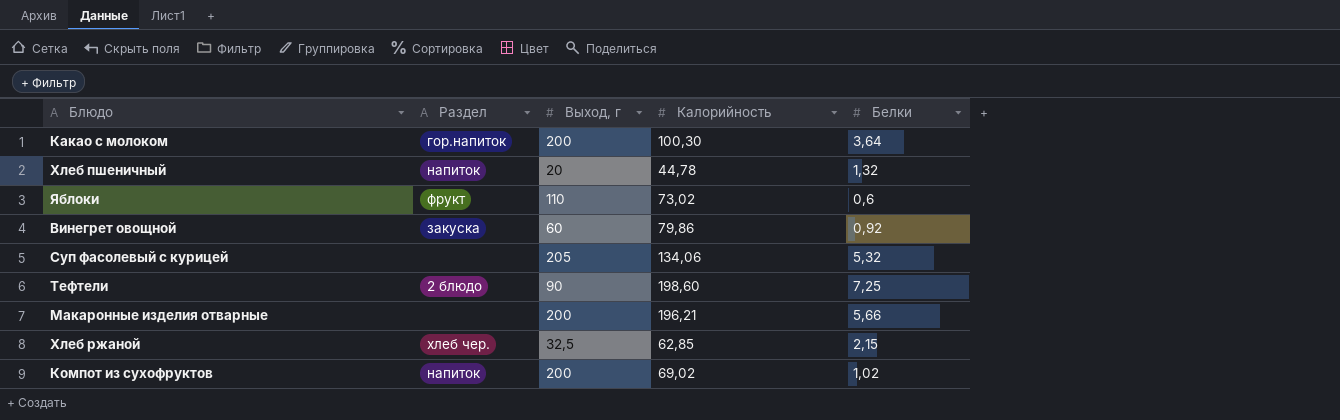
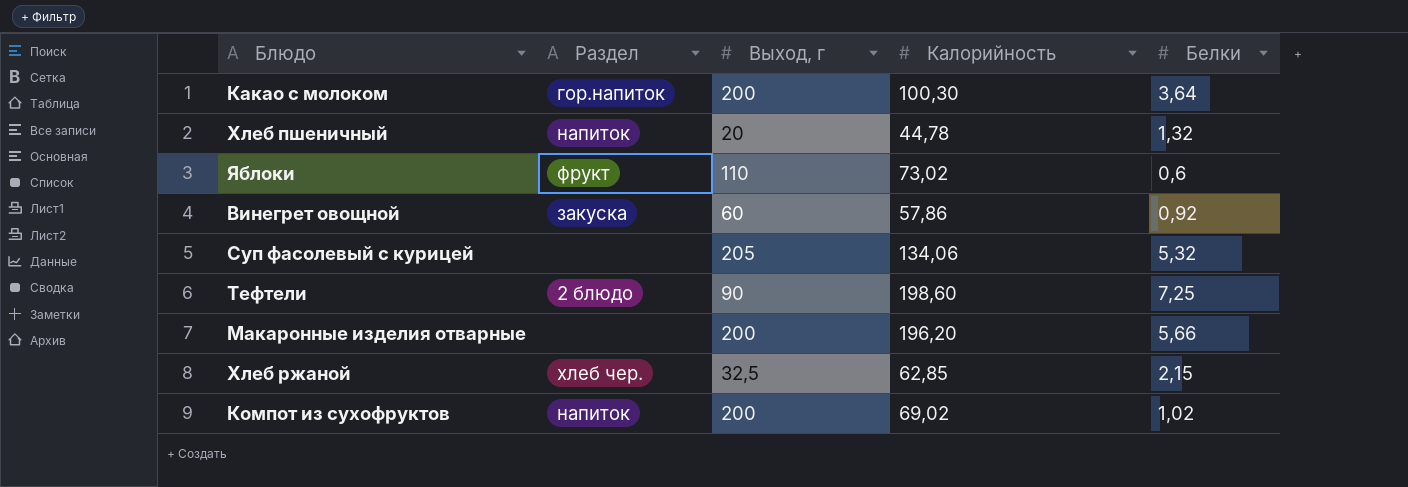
Винегрет овощной | Калорийность: 79,86 -> 57,86
Макаронные изделия отварные | Калорийность: 196,21 -> 196,20

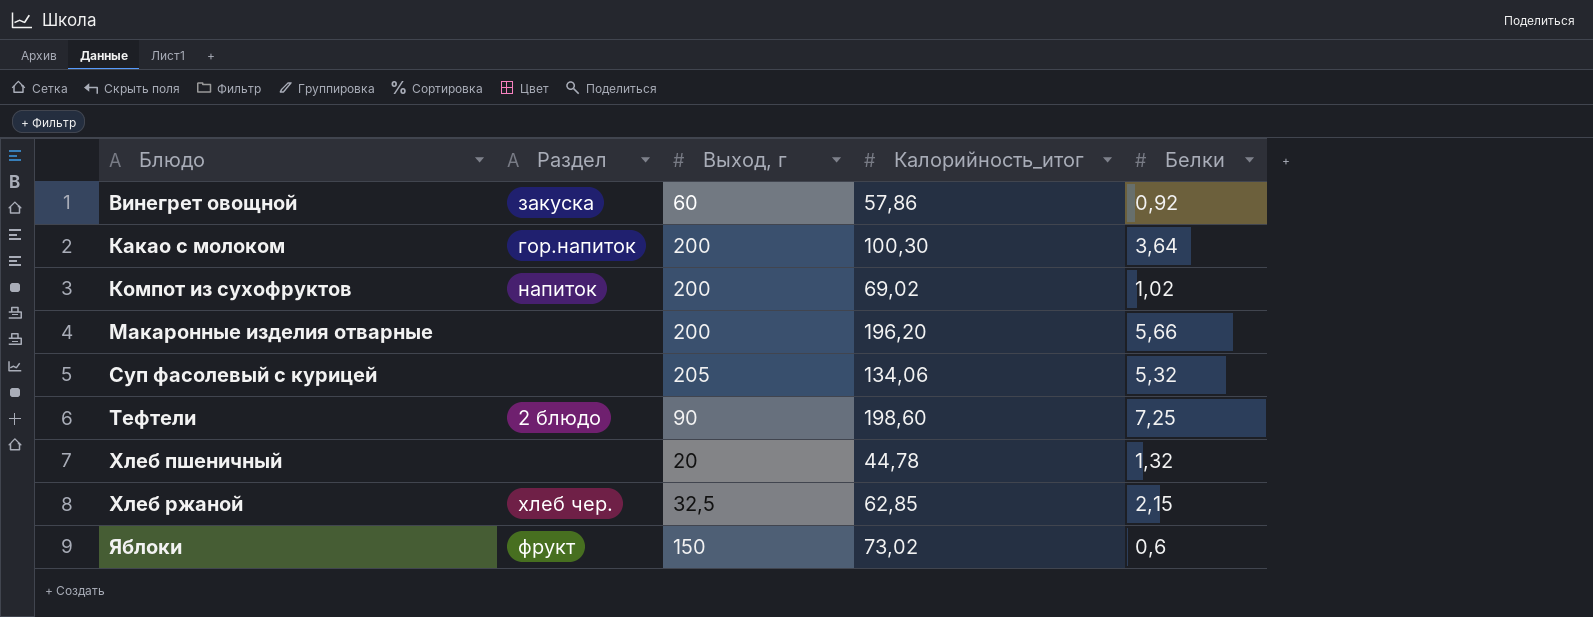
row order: none -> Блюдо ascending
column name: Калорийность -> Калорийность_итог
Хлеб пшеничный | Раздел: напиток -> none
Яблоки | Выход, г: 110 -> 150

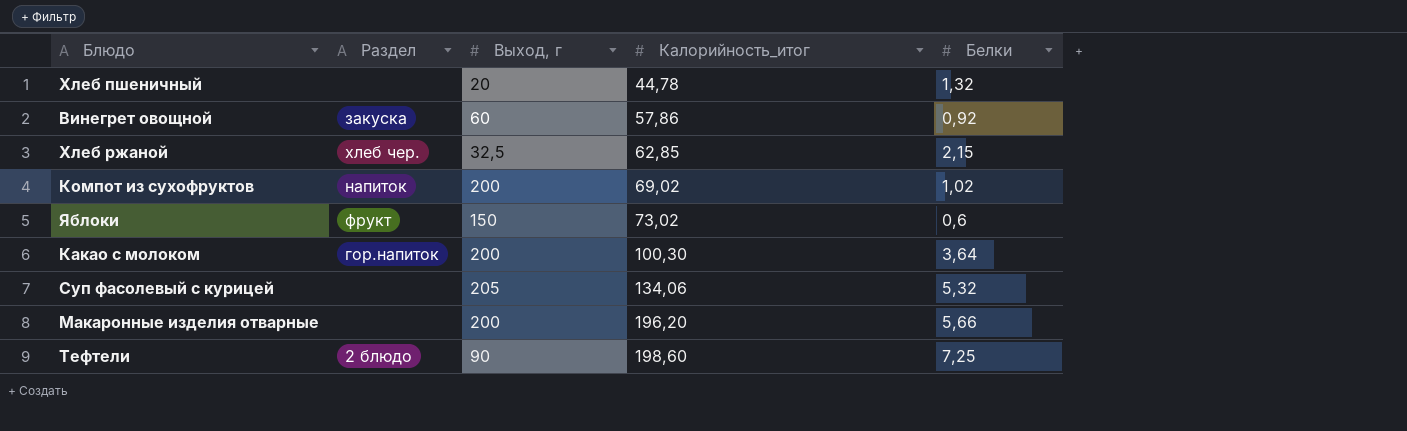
row order: Блюдо ascending -> Калорийность_итог ascending

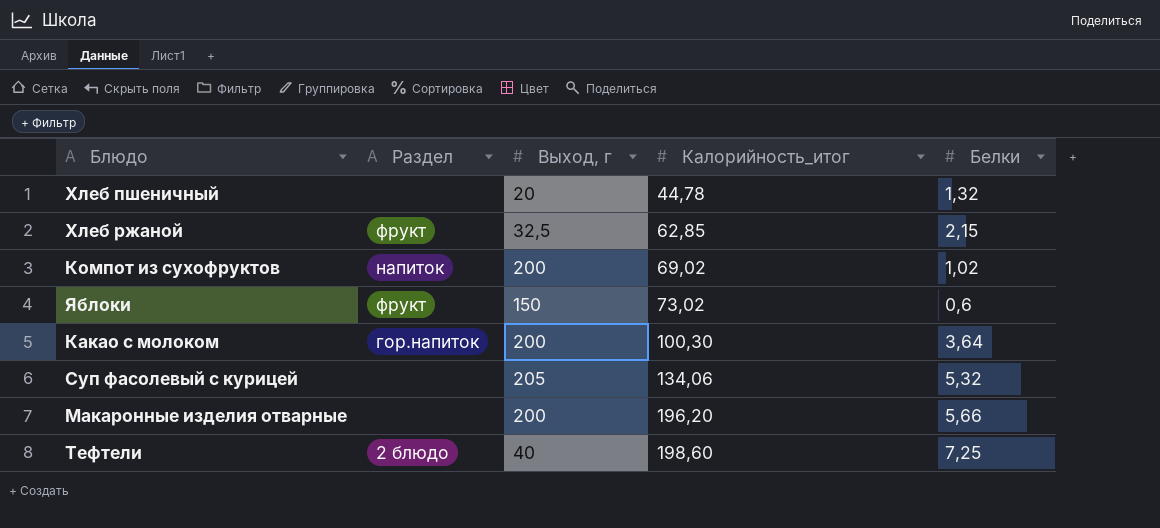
row Винегрет овощной: закуска | 60 | 57,86 | 0,92 -> none
Хлеб ржаной | Раздел: хлеб чер. -> фрукт
Тефтели | Выход, г: 90 -> 40

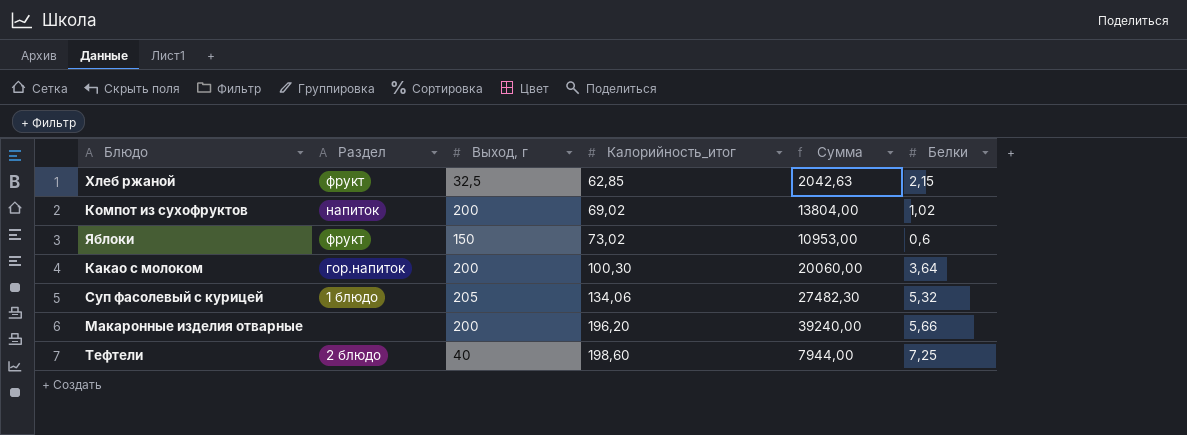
column Сумма | formula: none -> [Выход, г] * [Калорийность_итог]
row Хлеб пшеничный: none | 20 | 44,78 | 1,32 -> none
Суп фасолевый с курицей | Раздел: none -> 1 блюдо

